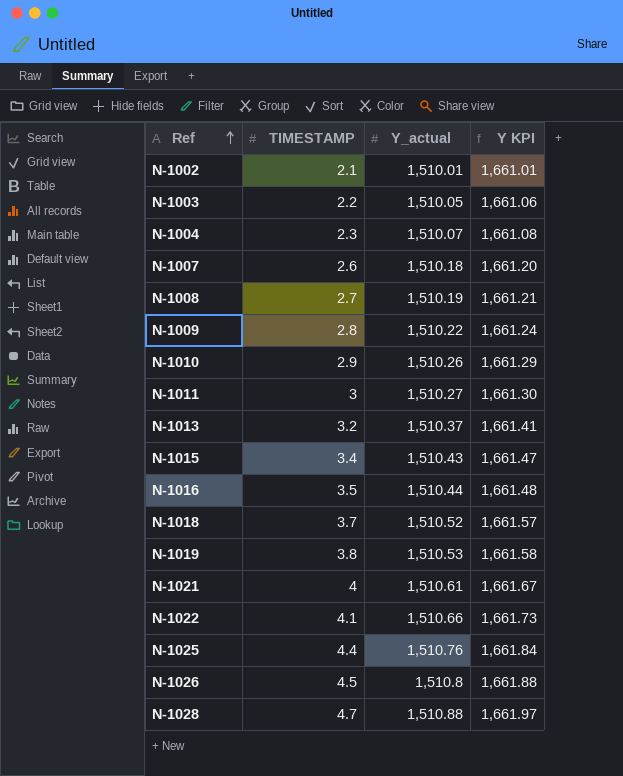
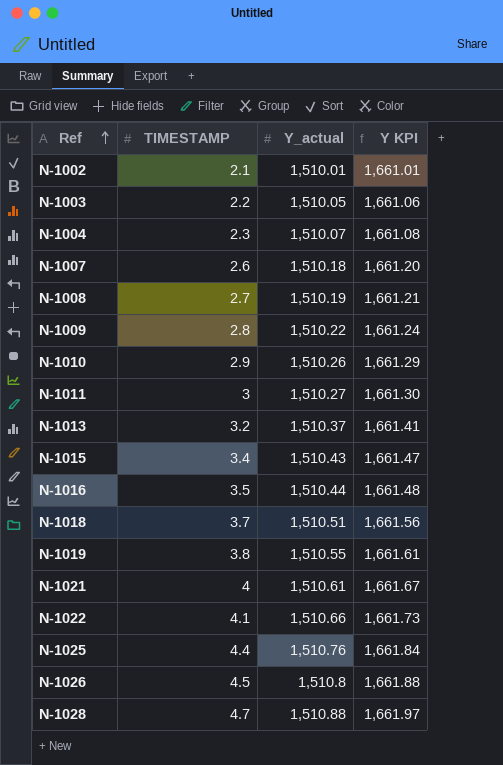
N-1018 | Y_actual: 1,510.52 -> 1,510.51
N-1018 | Y KPI: 1,661.57 -> 1,661.56
N-1019 | Y_actual: 1,510.53 -> 1,510.55
N-1019 | Y KPI: 1,661.58 -> 1,661.61

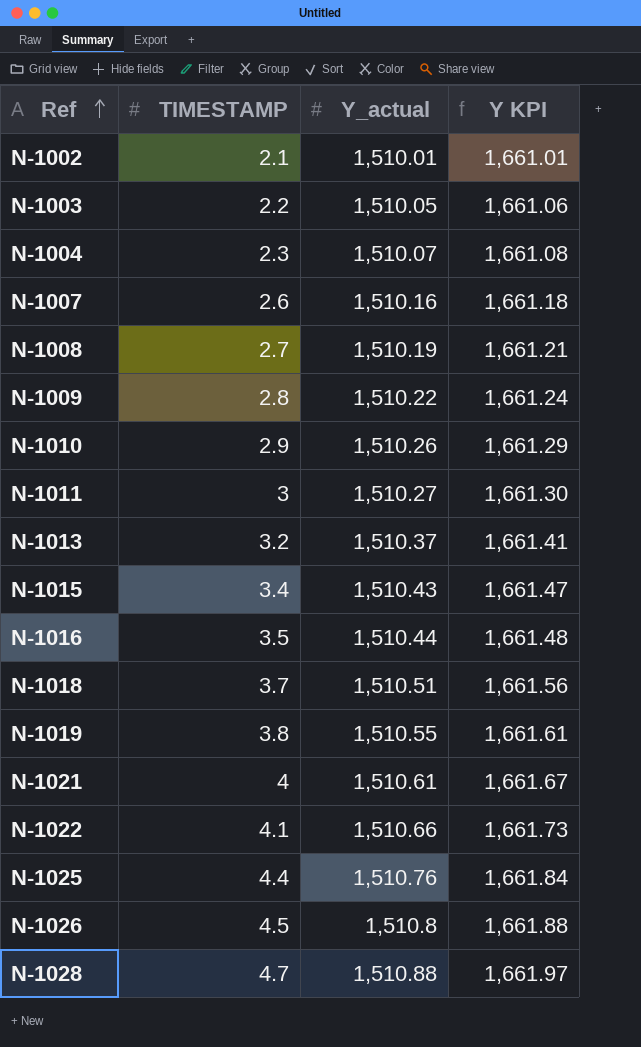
N-1007 | Y_actual: 1,510.18 -> 1,510.16
N-1007 | Y KPI: 1,661.20 -> 1,661.18

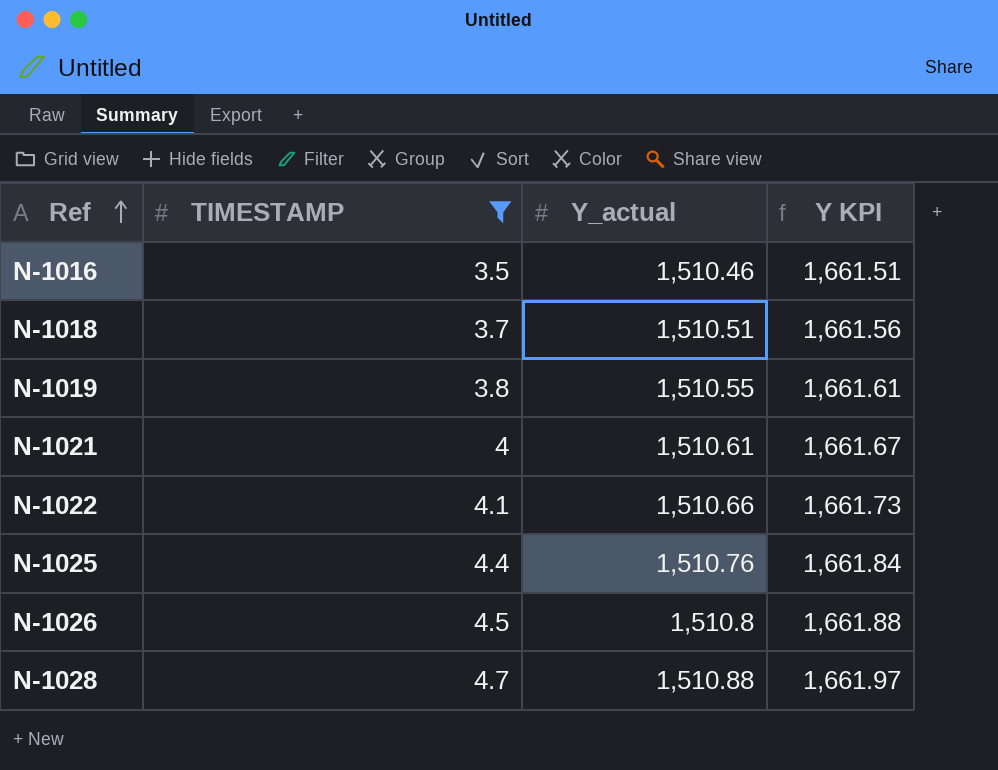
filter: none -> TIMESTAMP >= 3.5
N-1016 | Y_actual: 1,510.44 -> 1,510.46
N-1016 | Y KPI: 1,661.48 -> 1,661.51

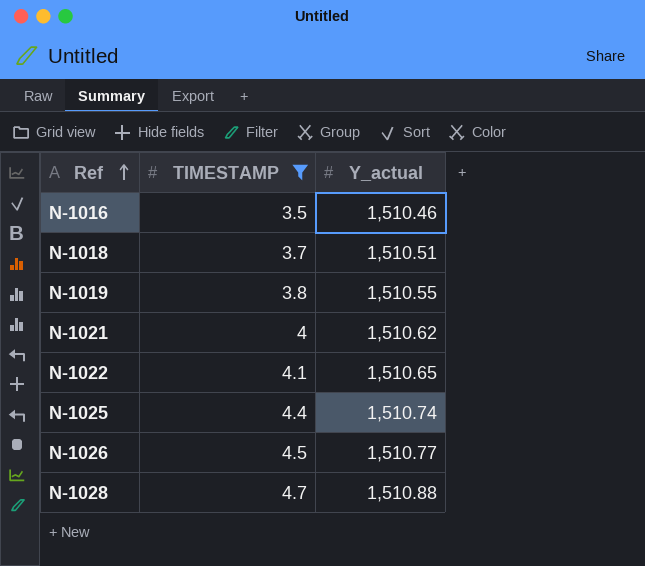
column Y KPI | formula: [Y_actual] * 1.1 -> none
N-1021 | Y_actual: 1,510.61 -> 1,510.62
N-1022 | Y_actual: 1,510.66 -> 1,510.65
N-1025 | Y_actual: 1,510.76 -> 1,510.74
N-1026 | Y_actual: 1,510.8 -> 1,510.77

